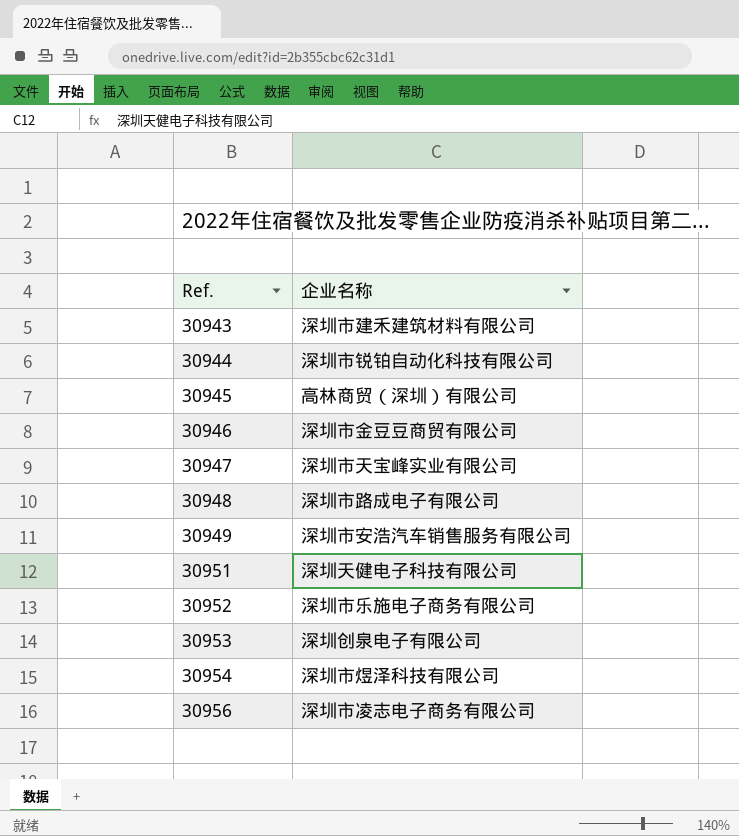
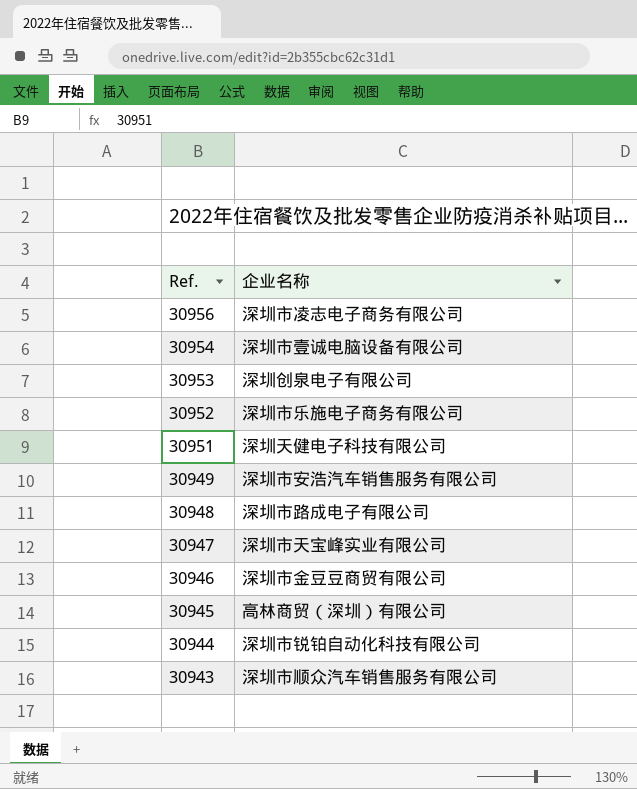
row order: Ref. ascending -> Ref. descending
30954 | 企业名称: 深圳市煜泽科技有限公司 -> 深圳市壹诚电脑设备有限公司
30943 | 企业名称: 深圳市建禾建筑材料有限公司 -> 深圳市顺众汽车销售服务有限公司

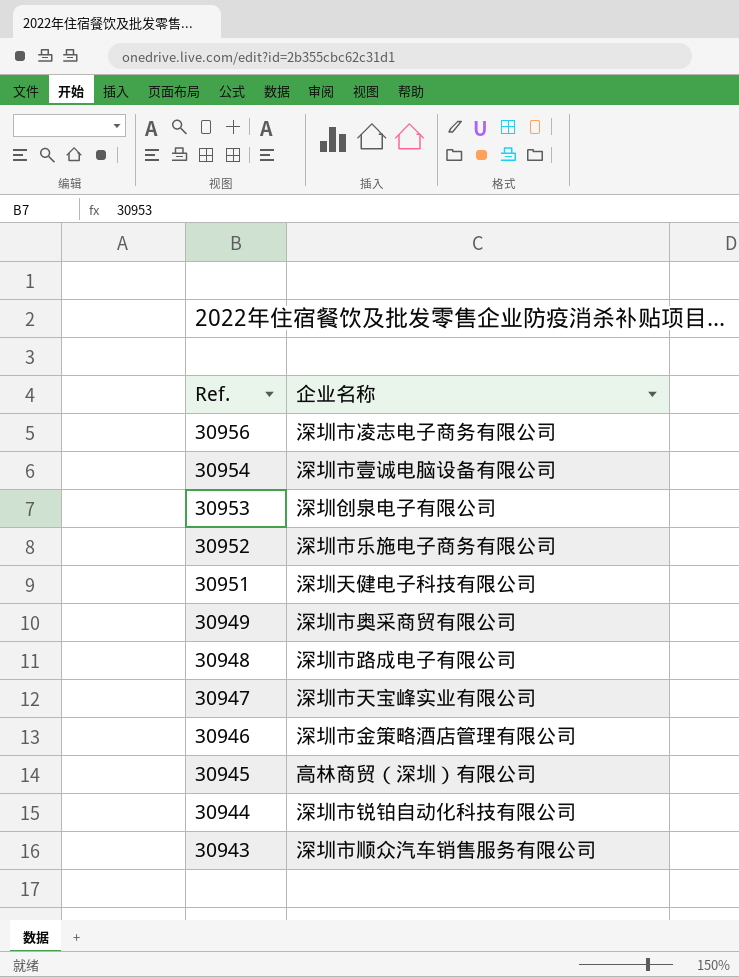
30949 | 企业名称: 深圳市安浩汽车销售服务有限公司 -> 深圳市奥采商贸有限公司
30946 | 企业名称: 深圳市金豆豆商贸有限公司 -> 深圳市金策略酒店管理有限公司

